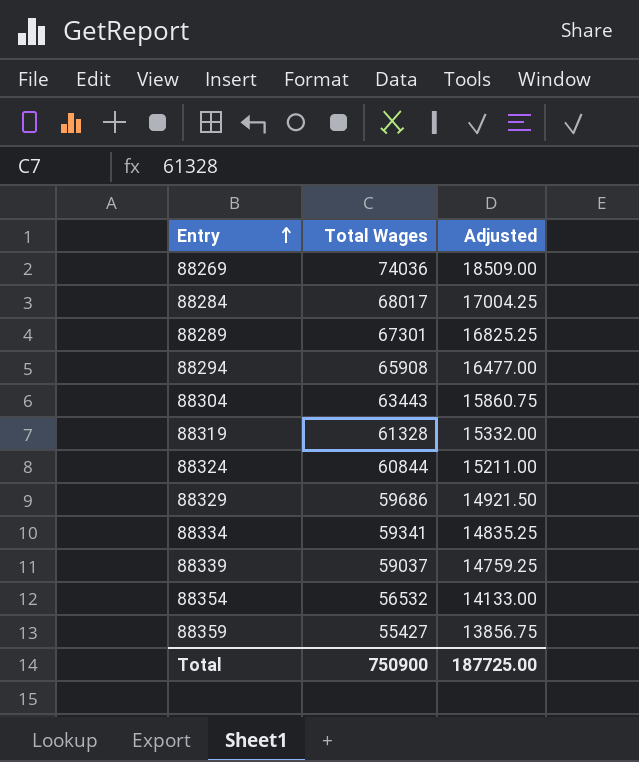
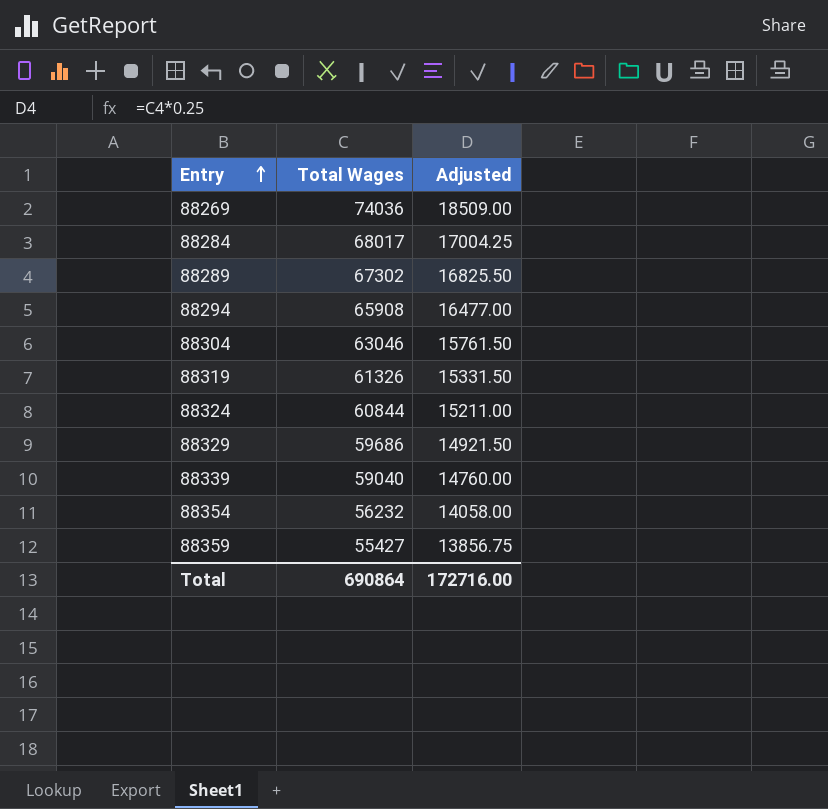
row 88334: 59341 | 14835.25 -> none
88289 | Total Wages: 67301 -> 67302
88289 | Adjusted: 16825.25 -> 16825.50
88304 | Total Wages: 63443 -> 63046
88304 | Adjusted: 15860.75 -> 15761.50
88319 | Total Wages: 61328 -> 61326
88319 | Adjusted: 15332.00 -> 15331.50
88339 | Total Wages: 59037 -> 59040
88339 | Adjusted: 14759.25 -> 14760.00
88354 | Total Wages: 56532 -> 56232
88354 | Adjusted: 14133.00 -> 14058.00
Total | Total Wages: 750900 -> 690864
Total | Adjusted: 187725.00 -> 172716.00

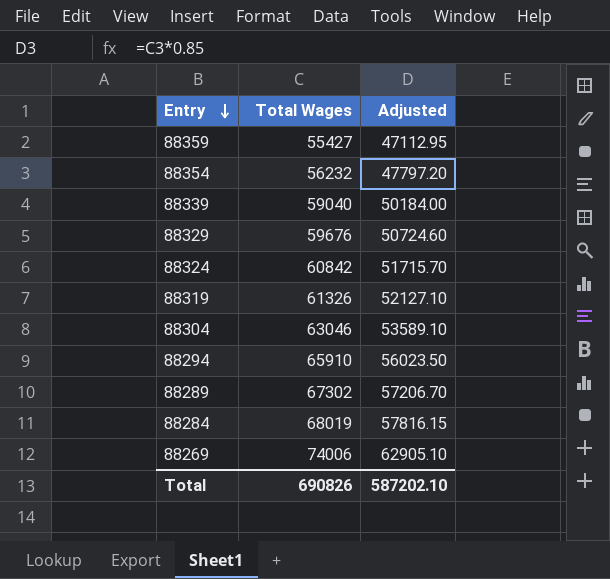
row order: Entry ascending -> Entry descending
column Adjusted | formula: [Total Wages] * 0.25 -> [Total Wages] * 0.85
88329 | Total Wages: 59686 -> 59676
88324 | Total Wages: 60844 -> 60842
88294 | Total Wages: 65908 -> 65910
88284 | Total Wages: 68017 -> 68019
88269 | Total Wages: 74036 -> 74006
Total | Total Wages: 690864 -> 690826
Total | Adjusted: 172716.00 -> 587202.10

